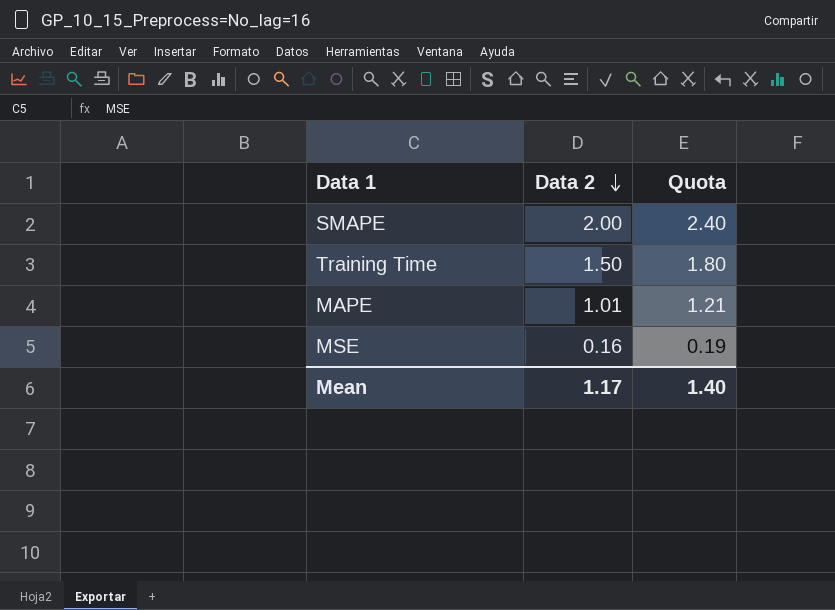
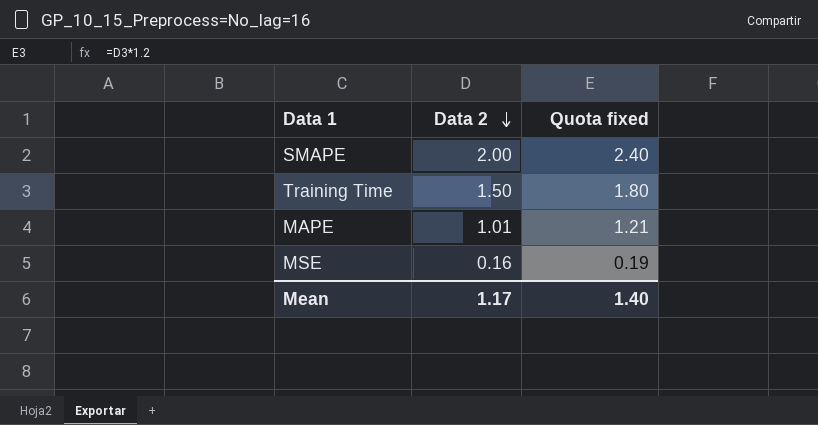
column name: Quota -> Quota fixed

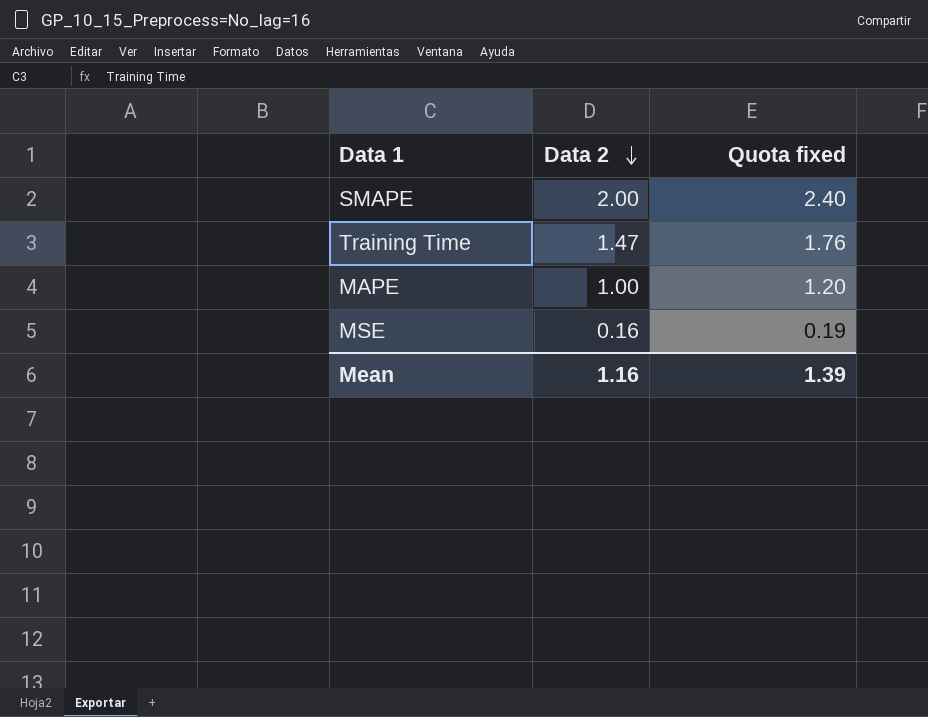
Training Time | Data 2: 1.50 -> 1.47
Training Time | Quota fixed: 1.80 -> 1.76
MAPE | Data 2: 1.01 -> 1.00
MAPE | Quota fixed: 1.21 -> 1.20
Mean | Data 2: 1.17 -> 1.16
Mean | Quota fixed: 1.40 -> 1.39

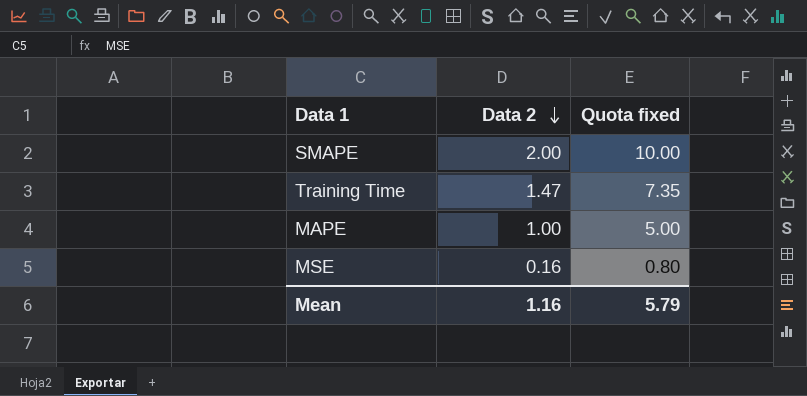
column Quota fixed | formula: [Data 2] * 1.2 -> [Data 2] * 5
Mean | Quota fixed: 1.39 -> 5.79

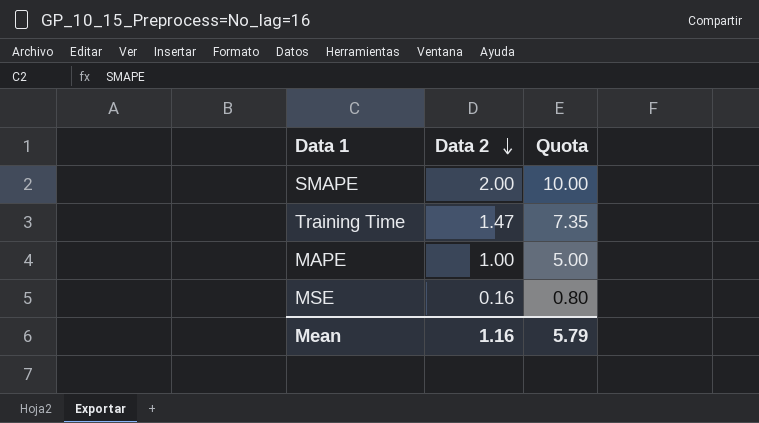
column name: Quota fixed -> Quota

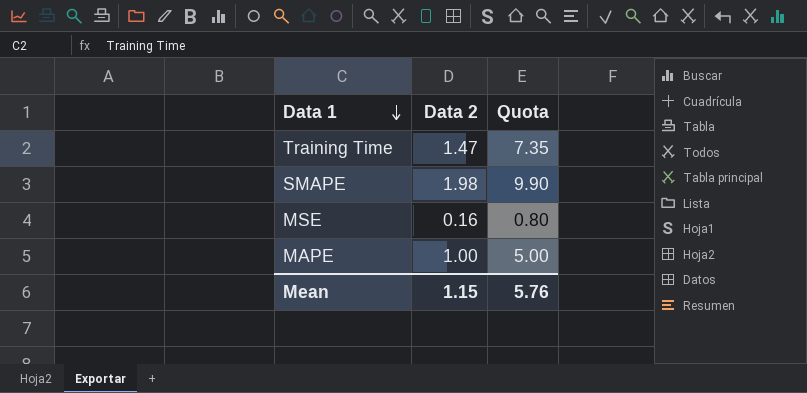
row order: Data 2 descending -> Data 1 descending
SMAPE | Data 2: 2.00 -> 1.98
SMAPE | Quota: 10.00 -> 9.90
Mean | Data 2: 1.16 -> 1.15
Mean | Quota: 5.79 -> 5.76

